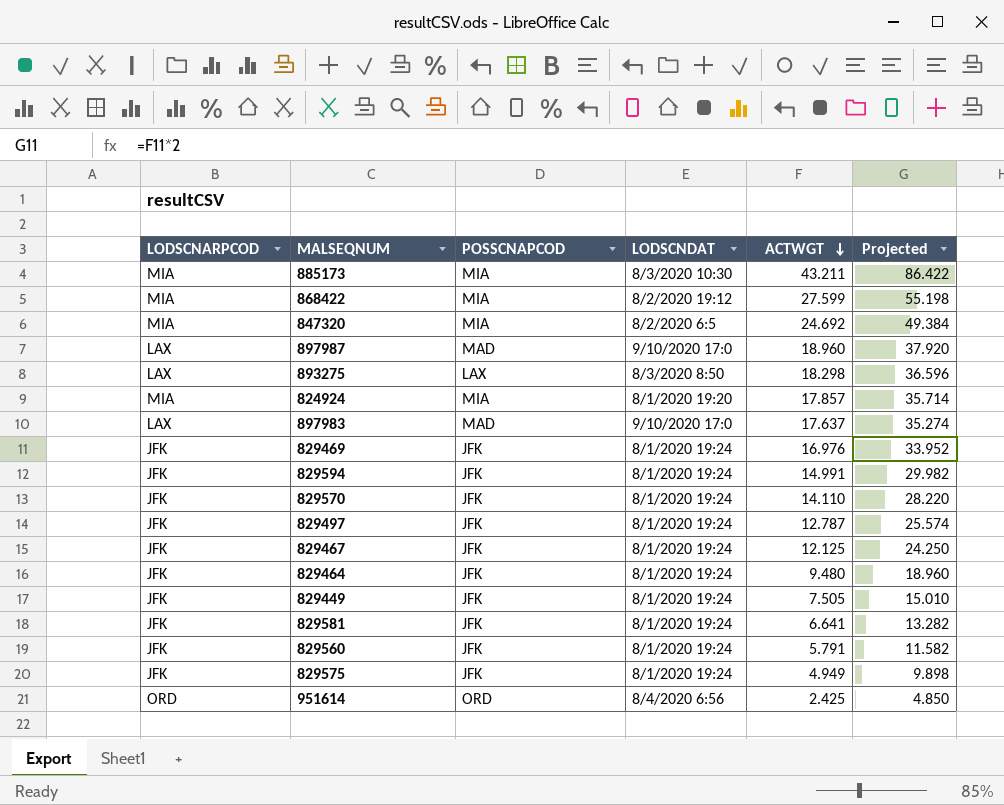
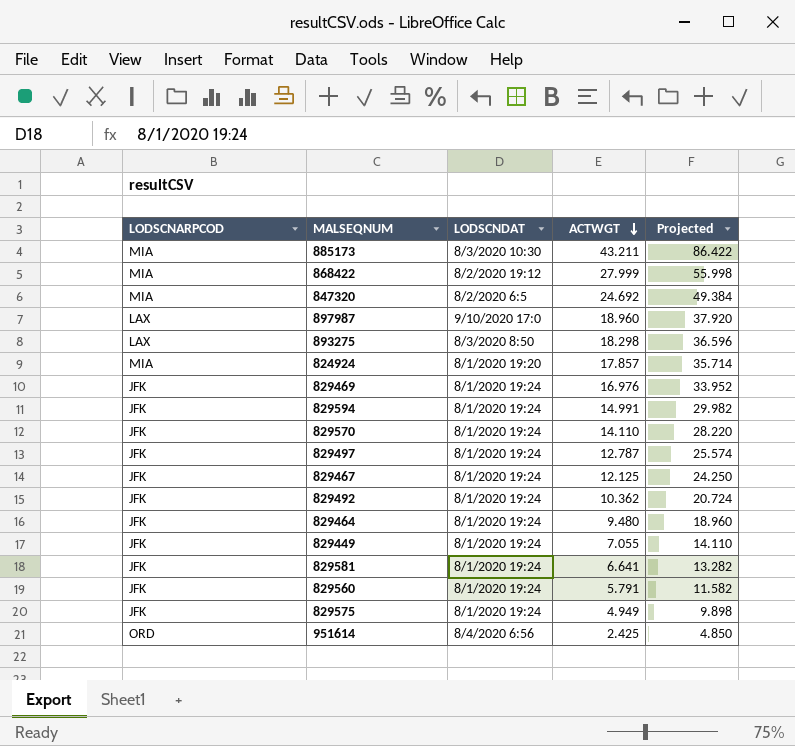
column POSSCNAPCOD | position: 3 -> none
row 897983: LAX | MAD | 9/10/2020 17:0 | 17.637 | 35.274 -> none
868422 | ACTWGT: 27.599 -> 27.999
868422 | Projected: 55.198 -> 55.998
row 829492: none -> JFK | 8/1/2020 19:24 | 10.362 | 20.724
829449 | ACTWGT: 7.505 -> 7.055
829449 | Projected: 15.010 -> 14.110

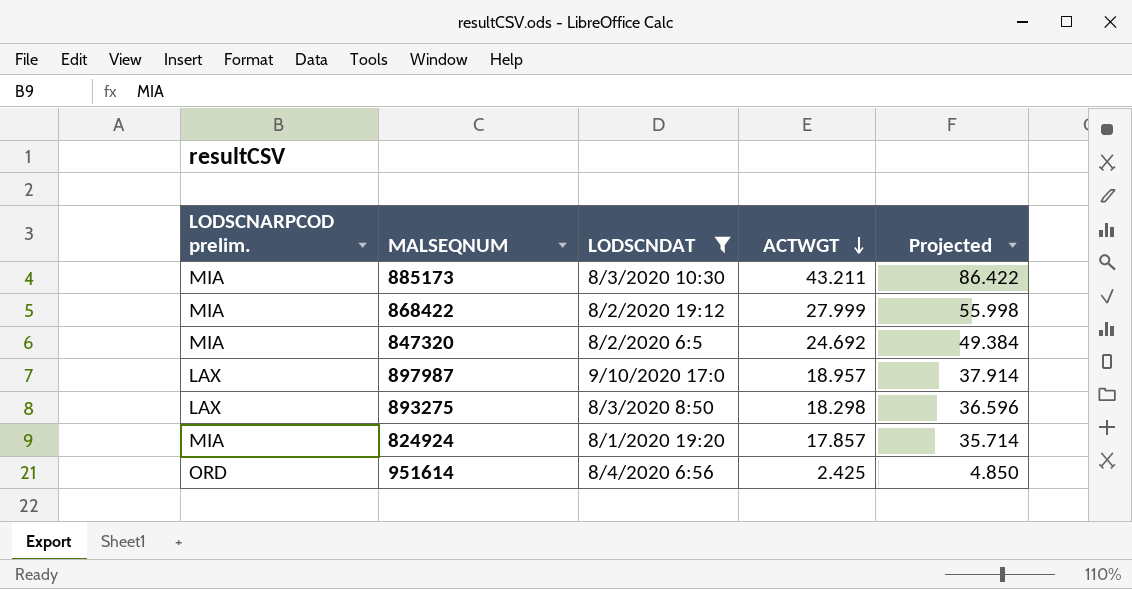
filter: none -> LODSCNDAT != 8/1/2020 19:24
column name: LODSCNARPCOD -> LODSCNARPCOD prelim.
897987 | ACTWGT: 18.960 -> 18.957
897987 | Projected: 37.920 -> 37.914

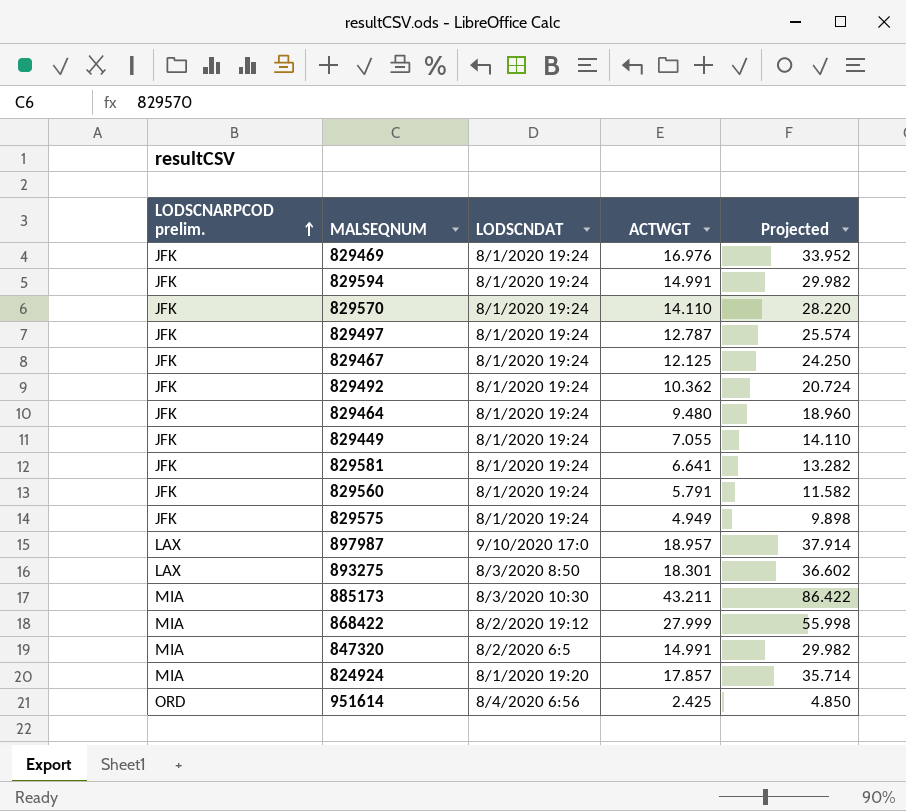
filter: LODSCNDAT != 8/1/2020 19:24 -> none
row order: ACTWGT descending -> LODSCNARPCOD prelim. ascending
893275 | ACTWGT: 18.298 -> 18.301
893275 | Projected: 36.596 -> 36.602
847320 | ACTWGT: 24.692 -> 14.991
847320 | Projected: 49.384 -> 29.982

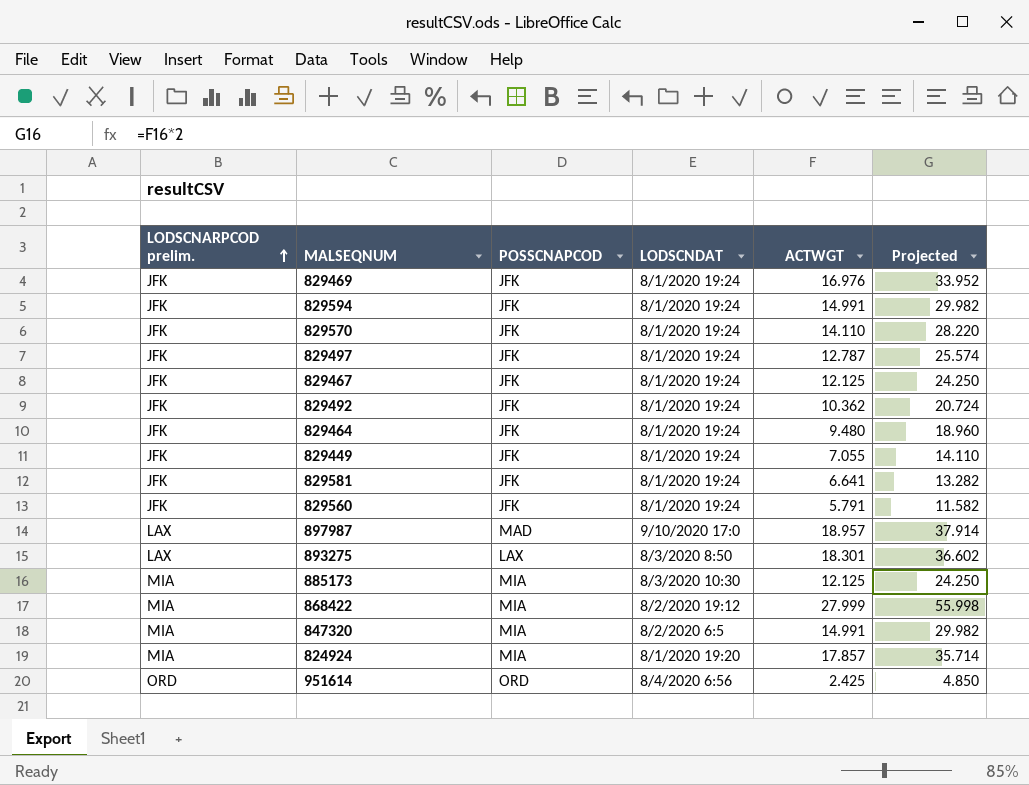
column POSSCNAPCOD | position: none -> 3
row 829575: JFK | 8/1/2020 19:24 | 4.949 | 9.898 -> none
885173 | ACTWGT: 43.211 -> 12.125
885173 | Projected: 86.422 -> 24.250

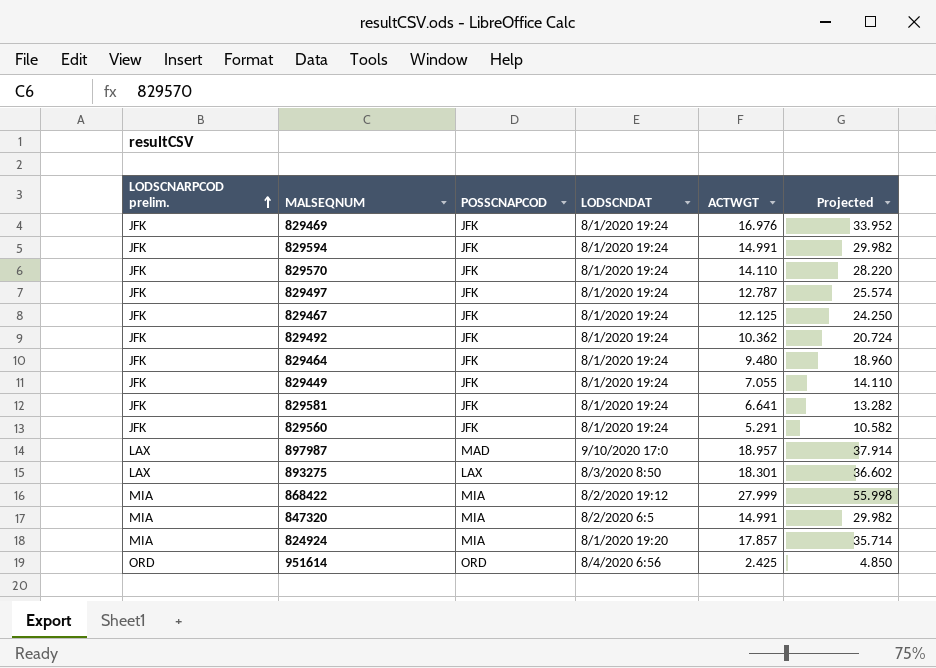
row 885173: MIA | MIA | 8/3/2020 10:30 | 12.125 | 24.250 -> none
829560 | ACTWGT: 5.791 -> 5.291
829560 | Projected: 11.582 -> 10.582

